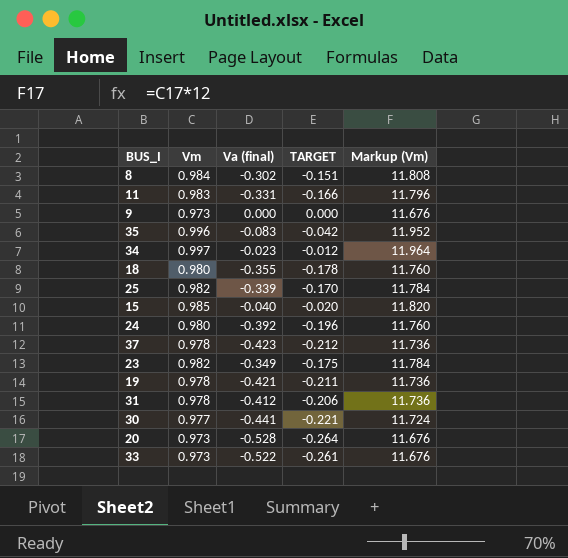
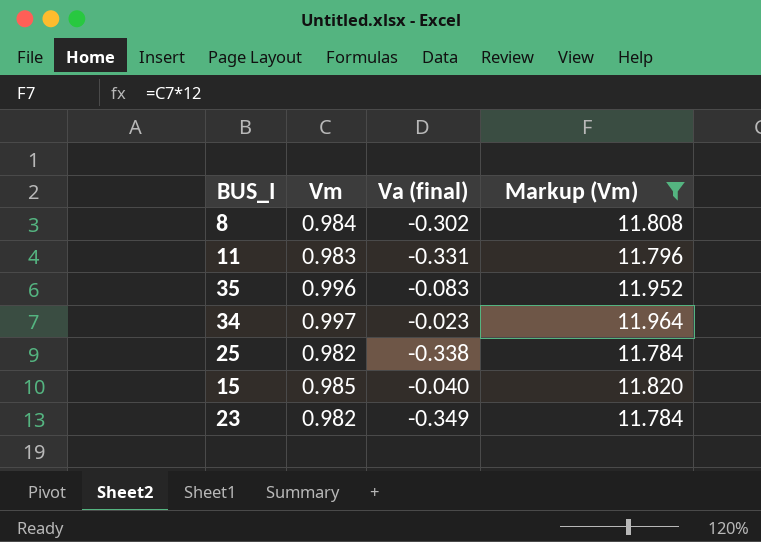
filter: none -> Markup (Vm) >= 11.784
column TARGET | formula: [Va (final)] * 0.5 -> none
25 | Va (final): -0.339 -> -0.338

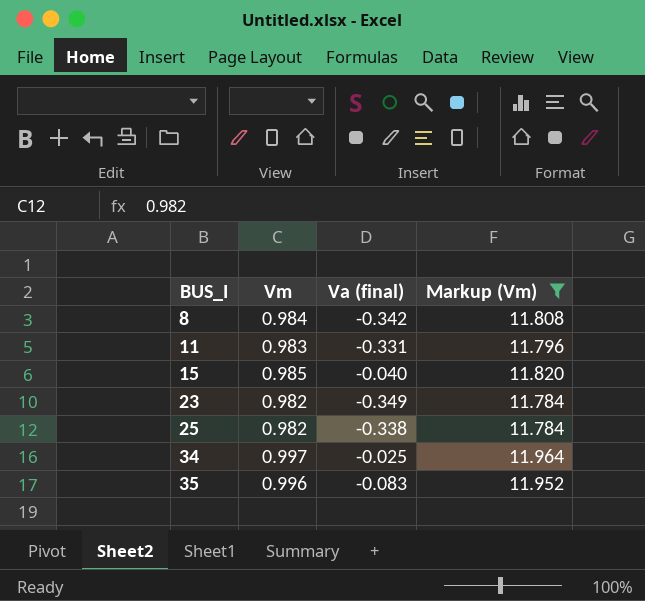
row order: none -> BUS_I ascending
8 | Va (final): -0.302 -> -0.342
34 | Va (final): -0.023 -> -0.025

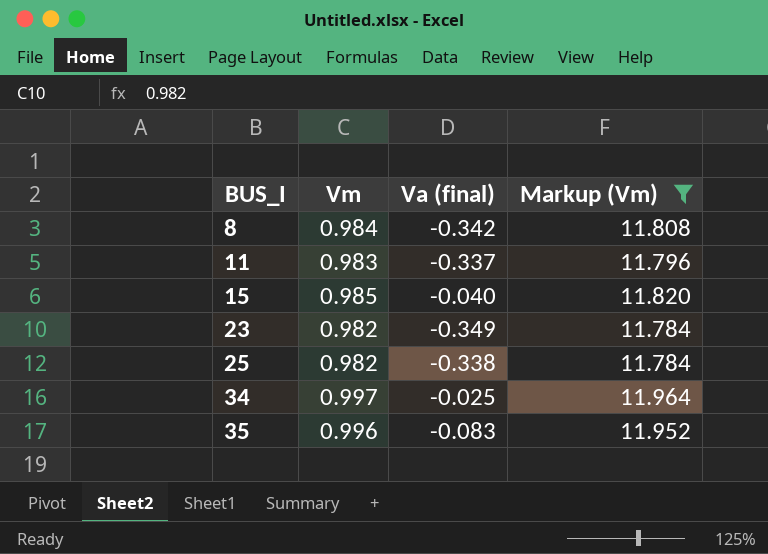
11 | Va (final): -0.331 -> -0.337

